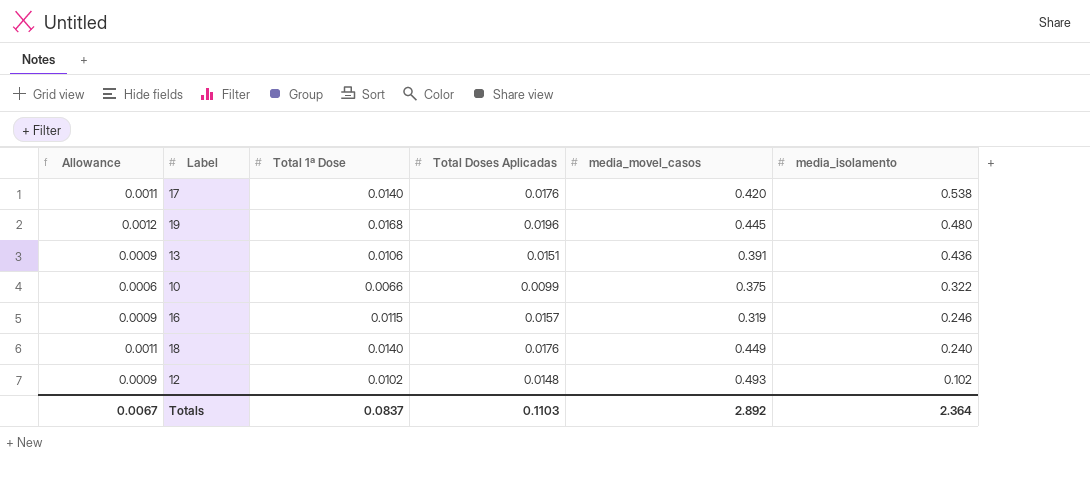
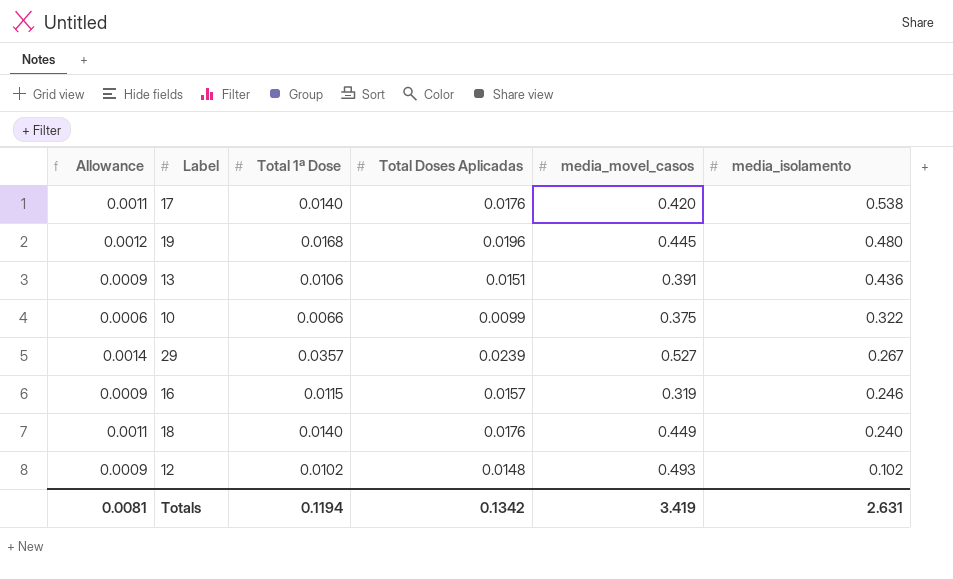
row 29: none -> 0.0014 | 0.0357 | 0.0239 | 0.527 | 0.267
Totals | Allowance: 0.0067 -> 0.0081
Totals | Total 1ª Dose: 0.0837 -> 0.1194
Totals | Total Doses Aplicadas: 0.1103 -> 0.1342
Totals | media_movel_casos: 2.892 -> 3.419
Totals | media_isolamento: 2.364 -> 2.631

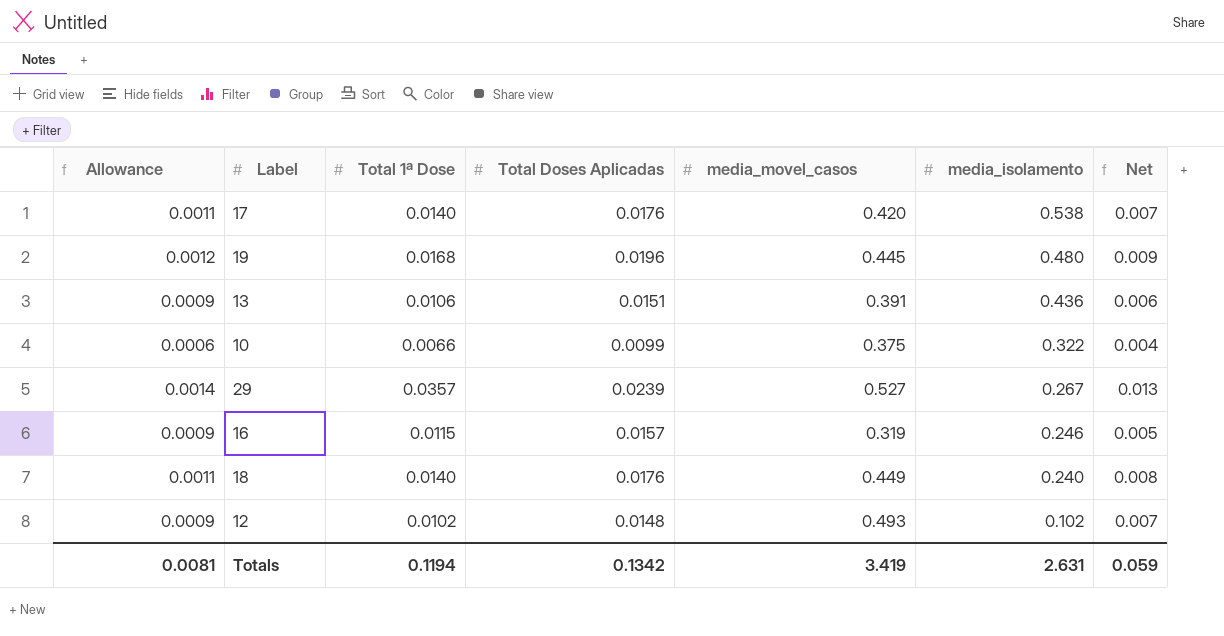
column Net | formula: none -> [Total Doses Aplicadas] * [media_movel_casos]

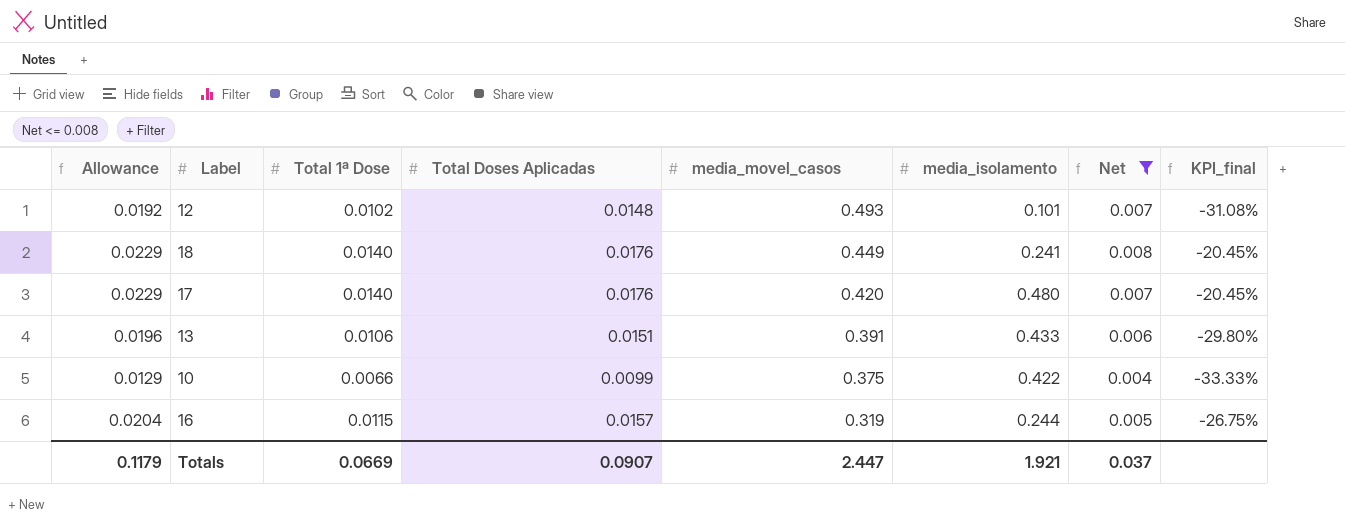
filter: none -> Net <= 0.008
row order: media_isolamento descending -> media_movel_casos descending
column Allowance | formula: [Total Doses Aplicadas] * 0.06 -> [Total Doses Aplicadas] * 1.3
column KPI_final | formula: none -> ([Total 1ª Dose] - [Total Doses Aplicadas]) / [Total Doses Aplicadas]
12 | media_isolamento: 0.102 -> 0.101
18 | media_isolamento: 0.240 -> 0.241
17 | media_isolamento: 0.538 -> 0.480
13 | media_isolamento: 0.436 -> 0.433
10 | media_isolamento: 0.322 -> 0.422
16 | media_isolamento: 0.246 -> 0.244
Totals | Allowance: 0.0081 -> 0.1179
Totals | Total 1ª Dose: 0.1194 -> 0.0669
Totals | Total Doses Aplicadas: 0.1342 -> 0.0907
Totals | media_movel_casos: 3.419 -> 2.447
Totals | media_isolamento: 2.631 -> 1.921
Totals | Net: 0.059 -> 0.037

